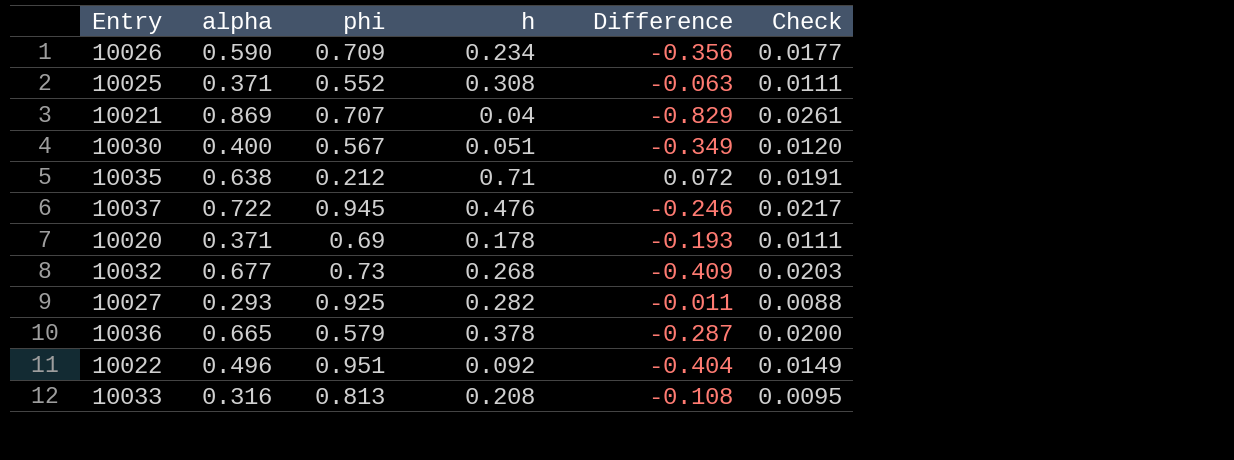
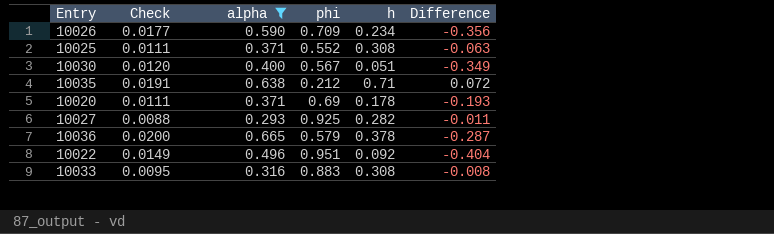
filter: none -> alpha <= 0.665
column Check | position: 6 -> 2
10033 | phi: 0.813 -> 0.883
10033 | h: 0.208 -> 0.308
10033 | Difference: -0.108 -> -0.008

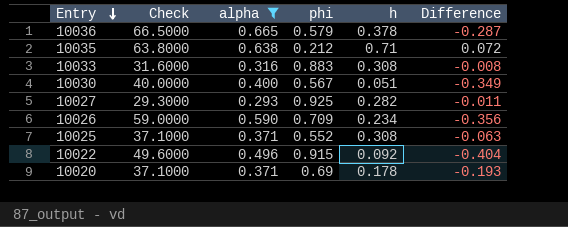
row order: none -> Entry descending
column Check | formula: [alpha] * 0.03 -> [alpha] * 100
10022 | phi: 0.951 -> 0.915

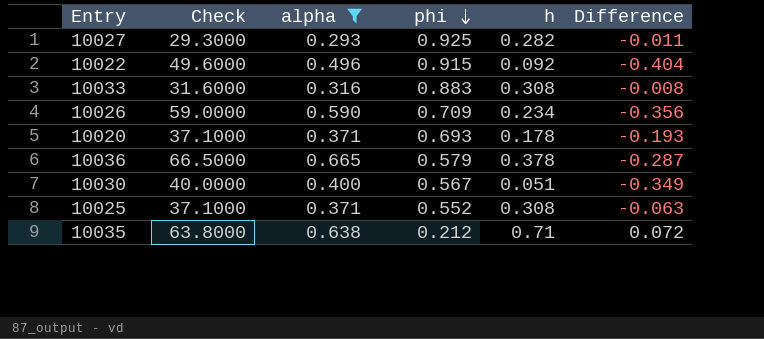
row order: Entry descending -> phi descending
10020 | phi: 0.69 -> 0.693

